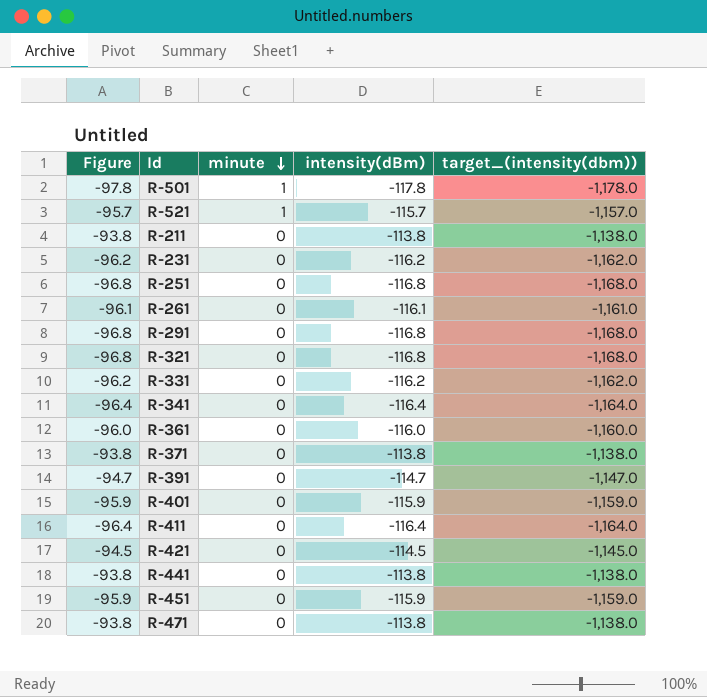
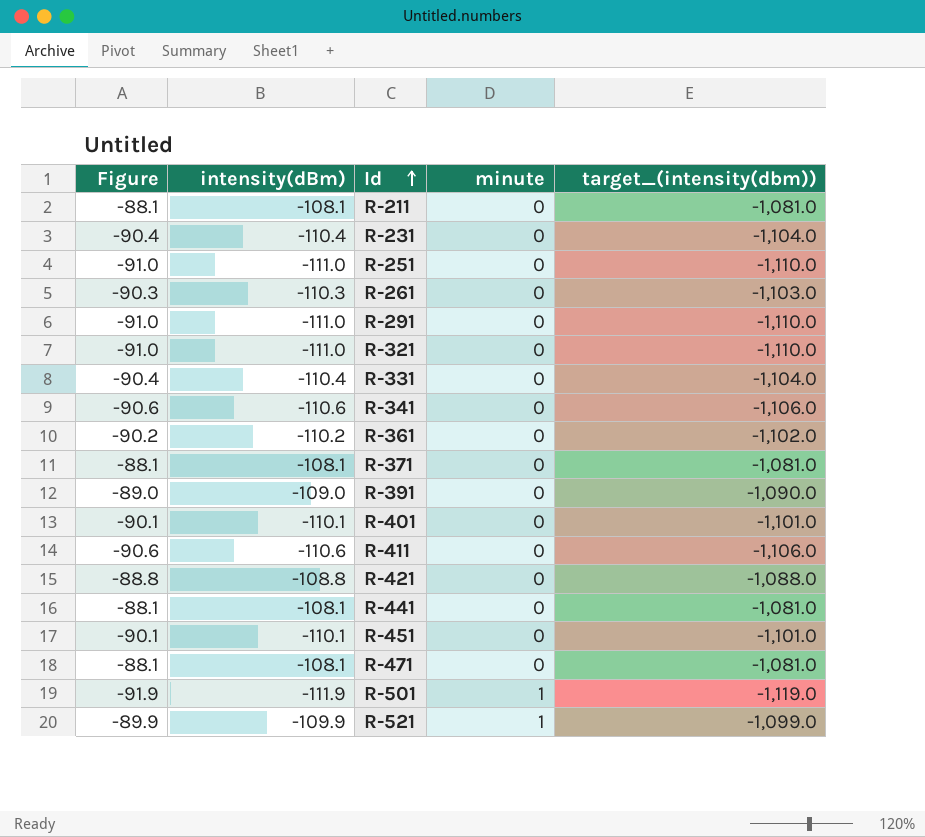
row order: minute descending -> Id ascending
column intensity(dBm) | position: 4 -> 2
R-211 | Figure: -93.8 -> -88.1
R-211 | intensity(dBm): -113.8 -> -108.1
R-211 | target_(intensity(dbm)): -1,138.0 -> -1,081.0
R-231 | Figure: -96.2 -> -90.4
R-231 | intensity(dBm): -116.2 -> -110.4
R-231 | target_(intensity(dbm)): -1,162.0 -> -1,104.0
R-251 | Figure: -96.8 -> -91.0
R-251 | intensity(dBm): -116.8 -> -111.0
R-251 | target_(intensity(dbm)): -1,168.0 -> -1,110.0
R-261 | Figure: -96.1 -> -90.3
R-261 | intensity(dBm): -116.1 -> -110.3
R-261 | target_(intensity(dbm)): -1,161.0 -> -1,103.0
R-291 | Figure: -96.8 -> -91.0
R-291 | intensity(dBm): -116.8 -> -111.0
R-291 | target_(intensity(dbm)): -1,168.0 -> -1,110.0
R-321 | Figure: -96.8 -> -91.0
R-321 | intensity(dBm): -116.8 -> -111.0
R-321 | target_(intensity(dbm)): -1,168.0 -> -1,110.0
R-331 | Figure: -96.2 -> -90.4
R-331 | intensity(dBm): -116.2 -> -110.4
R-331 | target_(intensity(dbm)): -1,162.0 -> -1,104.0
R-341 | Figure: -96.4 -> -90.6
R-341 | intensity(dBm): -116.4 -> -110.6
R-341 | target_(intensity(dbm)): -1,164.0 -> -1,106.0
R-361 | Figure: -96.0 -> -90.2
R-361 | intensity(dBm): -116.0 -> -110.2
R-361 | target_(intensity(dbm)): -1,160.0 -> -1,102.0
R-371 | Figure: -93.8 -> -88.1
R-371 | intensity(dBm): -113.8 -> -108.1
R-371 | target_(intensity(dbm)): -1,138.0 -> -1,081.0
R-391 | Figure: -94.7 -> -89.0
R-391 | intensity(dBm): -114.7 -> -109.0
R-391 | target_(intensity(dbm)): -1,147.0 -> -1,090.0
R-401 | Figure: -95.9 -> -90.1
R-401 | intensity(dBm): -115.9 -> -110.1
R-401 | target_(intensity(dbm)): -1,159.0 -> -1,101.0
R-411 | Figure: -96.4 -> -90.6
R-411 | intensity(dBm): -116.4 -> -110.6
R-411 | target_(intensity(dbm)): -1,164.0 -> -1,106.0
R-421 | Figure: -94.5 -> -88.8
R-421 | intensity(dBm): -114.5 -> -108.8
R-421 | target_(intensity(dbm)): -1,145.0 -> -1,088.0
R-441 | Figure: -93.8 -> -88.1
R-441 | intensity(dBm): -113.8 -> -108.1
R-441 | target_(intensity(dbm)): -1,138.0 -> -1,081.0
R-451 | Figure: -95.9 -> -90.1
R-451 | intensity(dBm): -115.9 -> -110.1
R-451 | target_(intensity(dbm)): -1,159.0 -> -1,101.0
R-471 | Figure: -93.8 -> -88.1
R-471 | intensity(dBm): -113.8 -> -108.1
R-471 | target_(intensity(dbm)): -1,138.0 -> -1,081.0
R-501 | Figure: -97.8 -> -91.9
R-501 | intensity(dBm): -117.8 -> -111.9
R-501 | target_(intensity(dbm)): -1,178.0 -> -1,119.0
R-521 | Figure: -95.7 -> -89.9
R-521 | intensity(dBm): -115.7 -> -109.9
R-521 | target_(intensity(dbm)): -1,157.0 -> -1,099.0

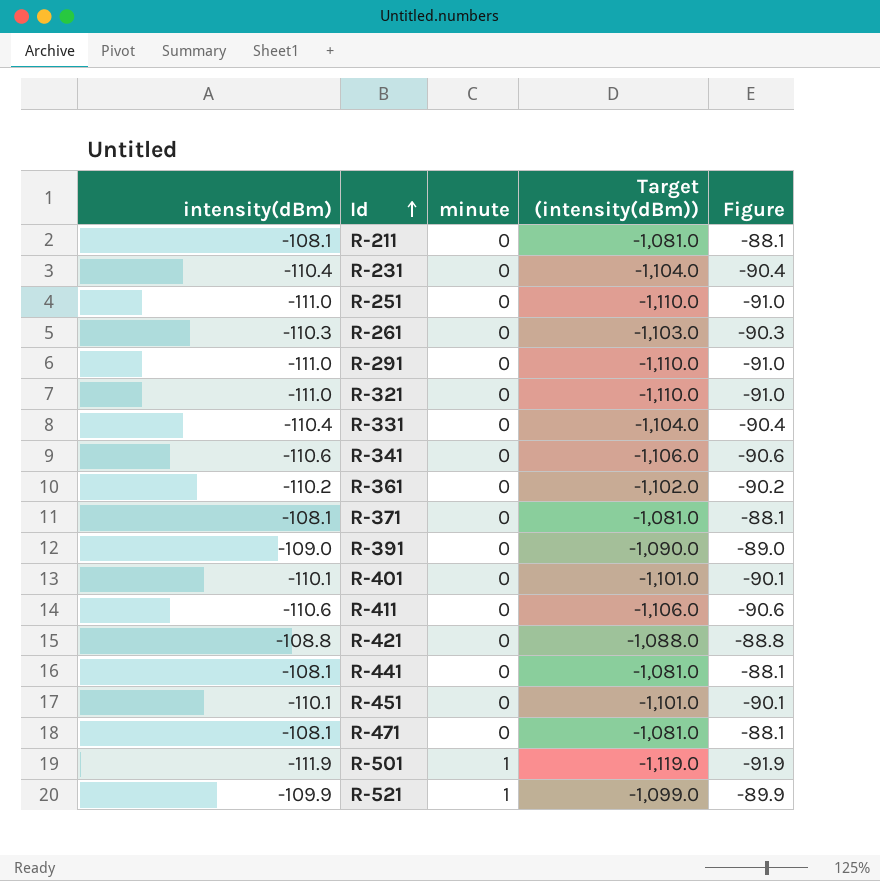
column name: target_(intensity(dbm)) -> Target (intensity(dBm))
column Figure | position: 1 -> 5

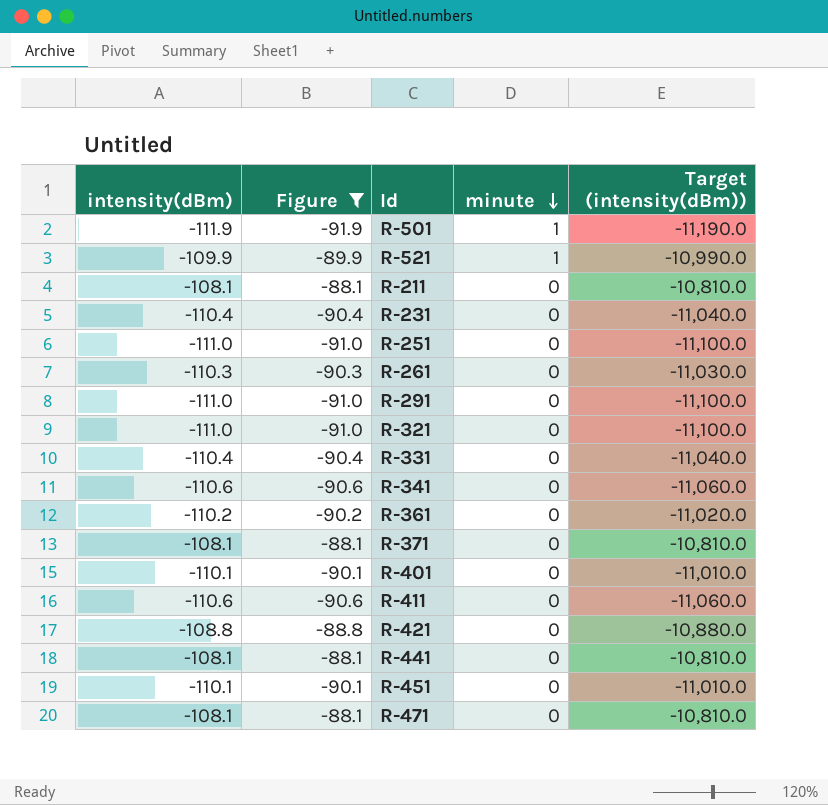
filter: none -> Figure != -89.0
row order: Id ascending -> minute descending
column Figure | position: 5 -> 2
column Target (intensity(dBm)) | formula: [intensity(dBm)] * 10 -> [intensity(dBm)] * 100

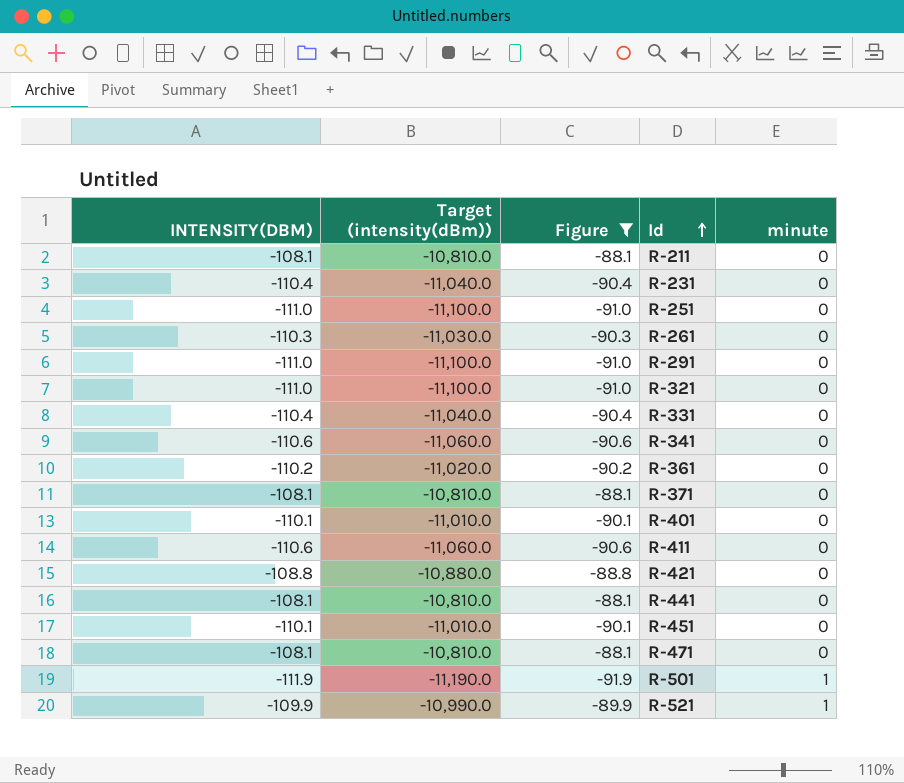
row order: minute descending -> Id ascending
column name: intensity(dBm) -> INTENSITY(DBM)
column Target (intensity(dBm)) | position: 5 -> 2

